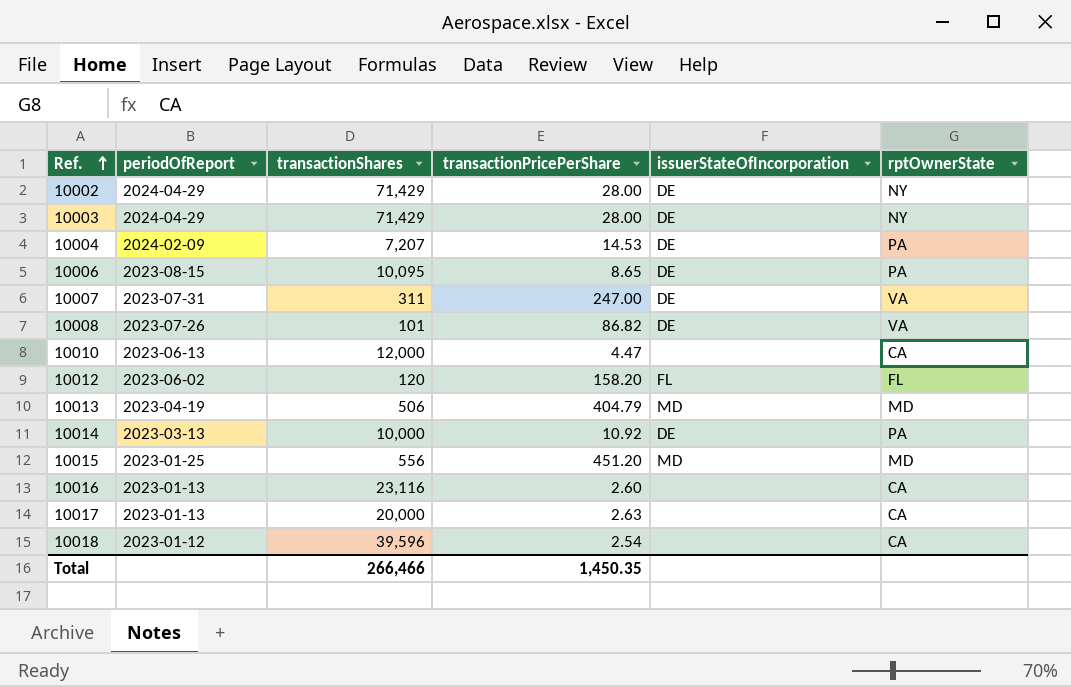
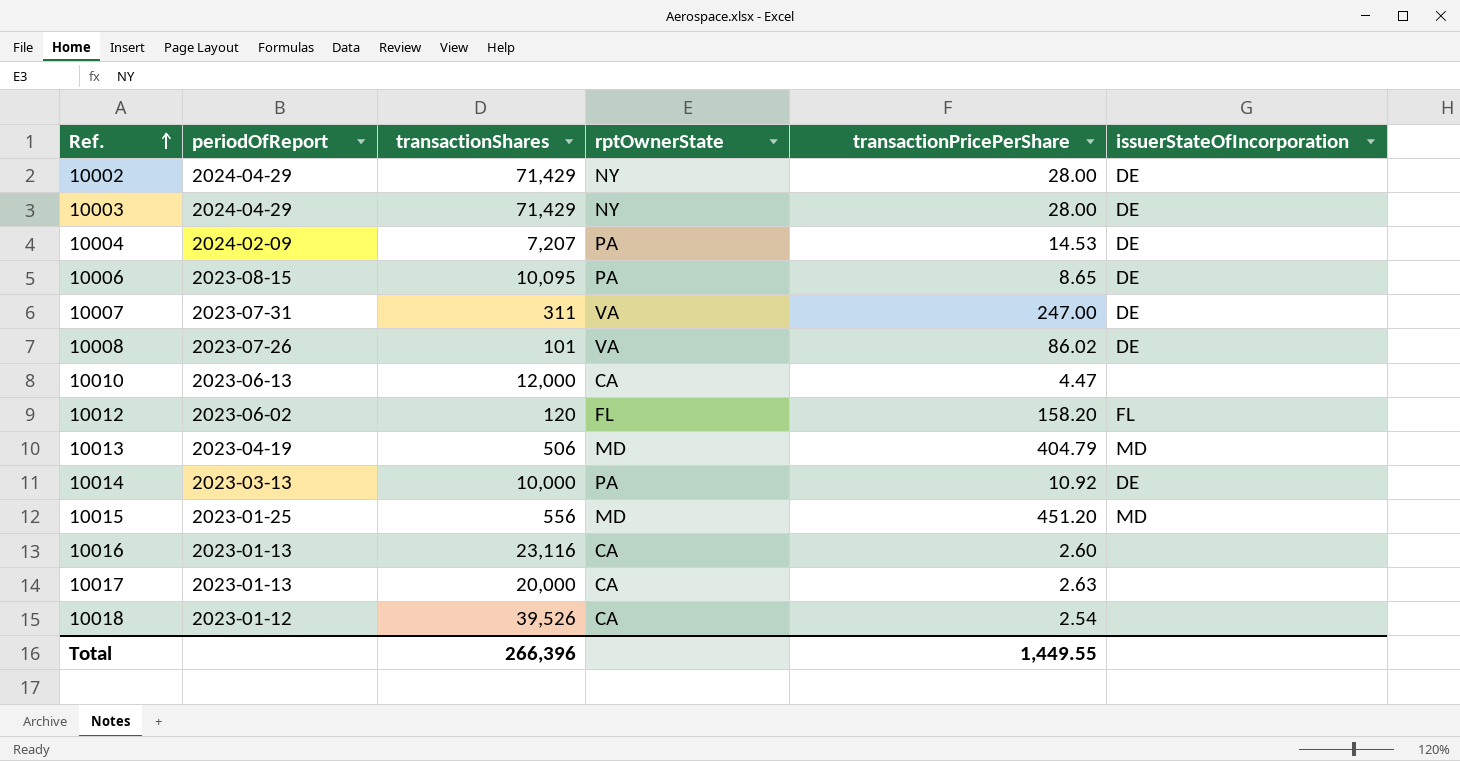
column rptOwnerState | position: 6 -> 4
10008 | transactionPricePerShare: 86.82 -> 86.02
10018 | transactionShares: 39,596 -> 39,526
Total | transactionShares: 266,466 -> 266,396
Total | transactionPricePerShare: 1,450.35 -> 1,449.55

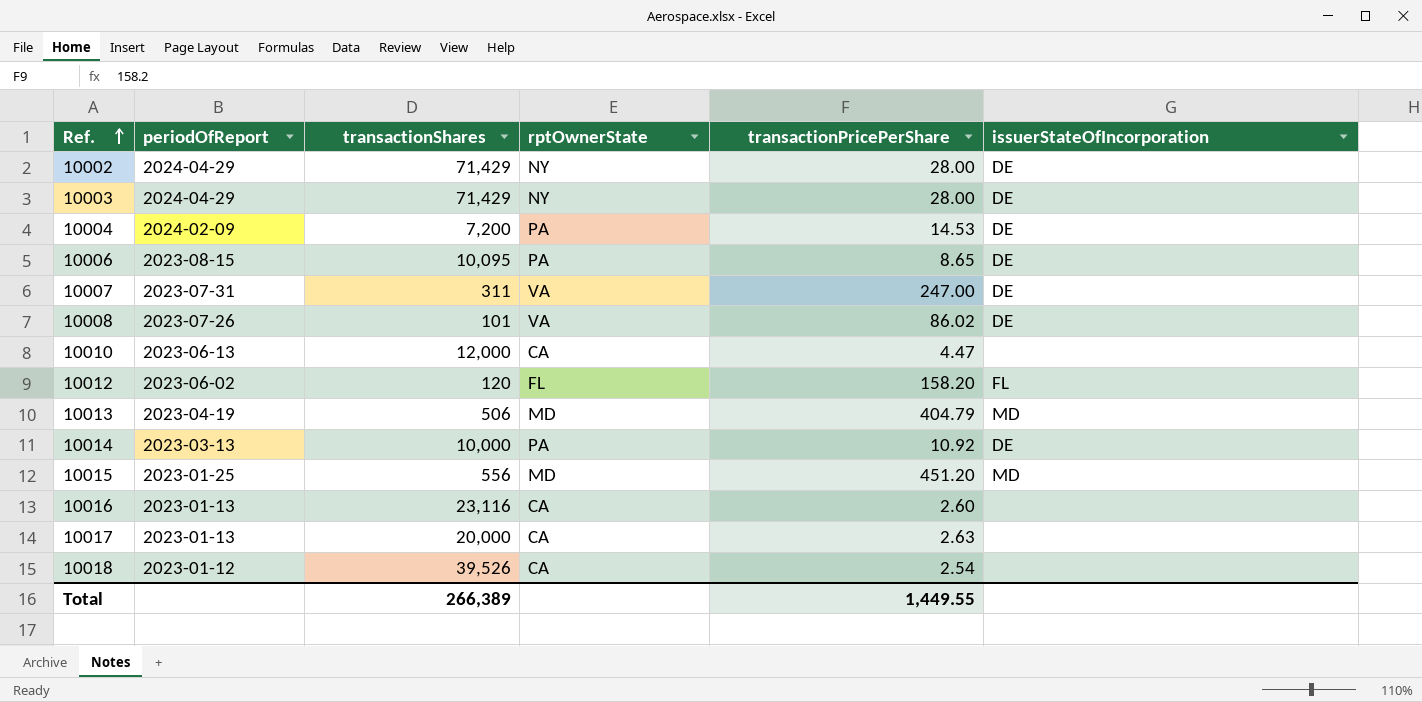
10004 | transactionShares: 7,207 -> 7,200
Total | transactionShares: 266,396 -> 266,389

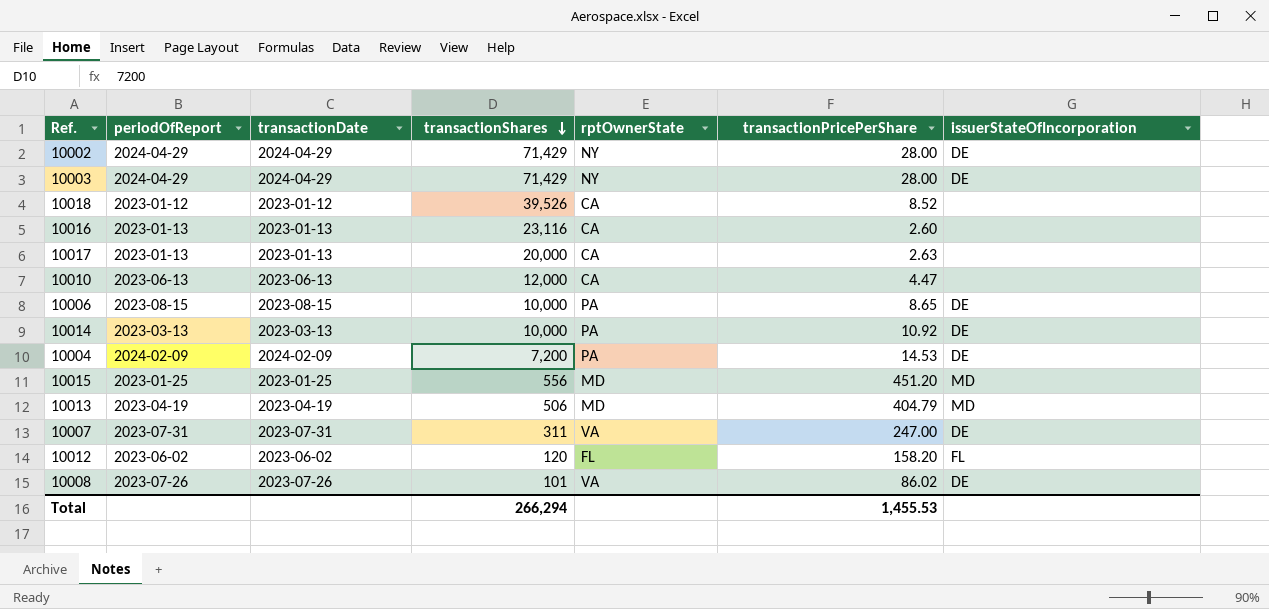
row order: Ref. ascending -> transactionShares descending
column transactionDate | position: none -> 3
10018 | transactionPricePerShare: 2.54 -> 8.52
10006 | transactionShares: 10,095 -> 10,000
Total | transactionShares: 266,389 -> 266,294
Total | transactionPricePerShare: 1,449.55 -> 1,455.53

